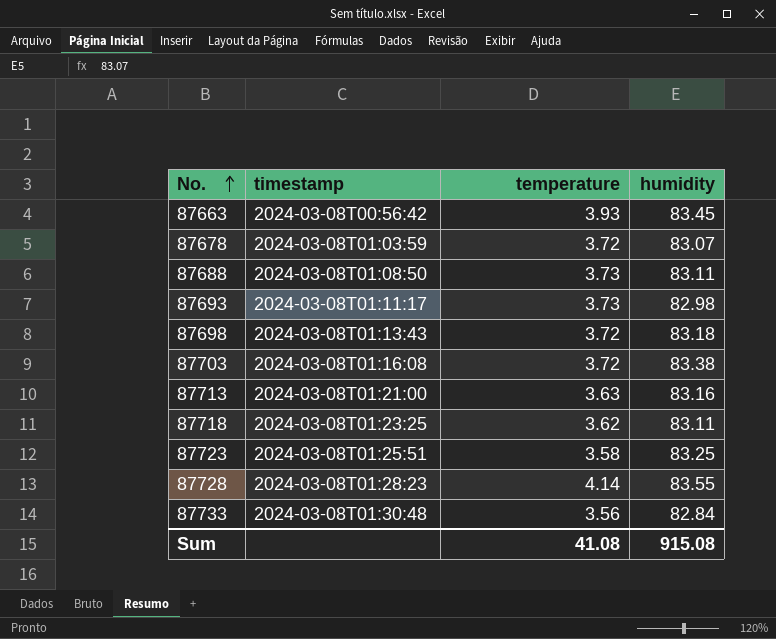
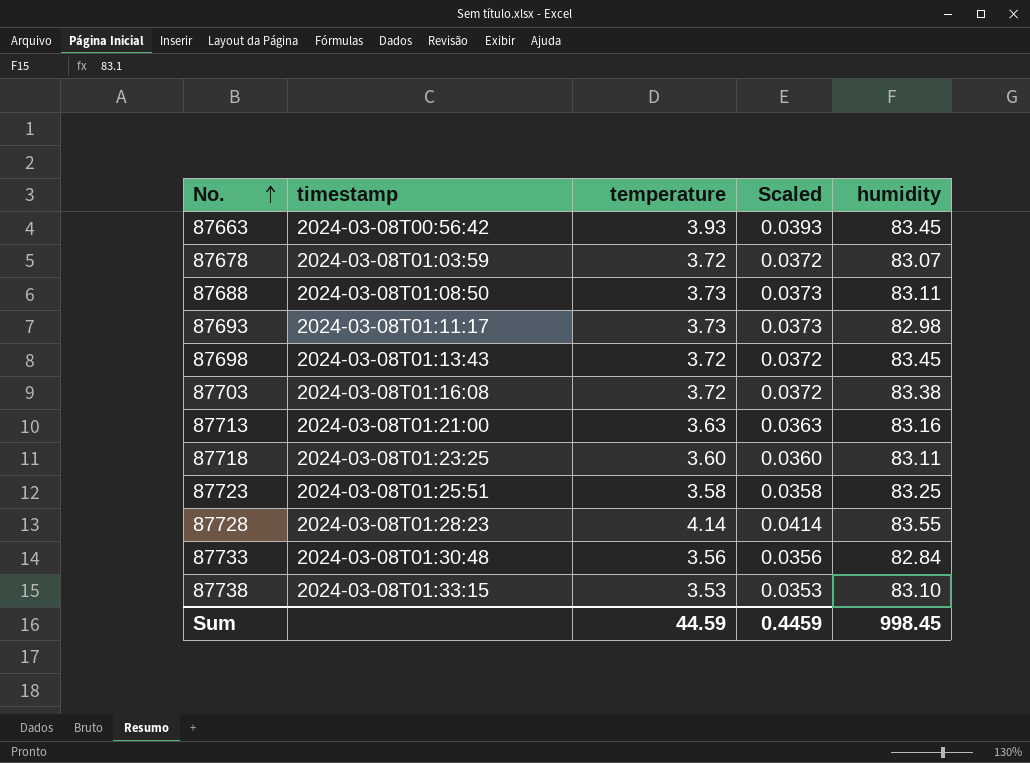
column Scaled | formula: none -> [temperature] * 0.01
87698 | humidity: 83.18 -> 83.45
87718 | temperature: 3.62 -> 3.60
row 87738: none -> 2024-03-08T01:33:15 | 3.53 | 0.0353 | 83.10
Sum | temperature: 41.08 -> 44.59
Sum | humidity: 915.08 -> 998.45

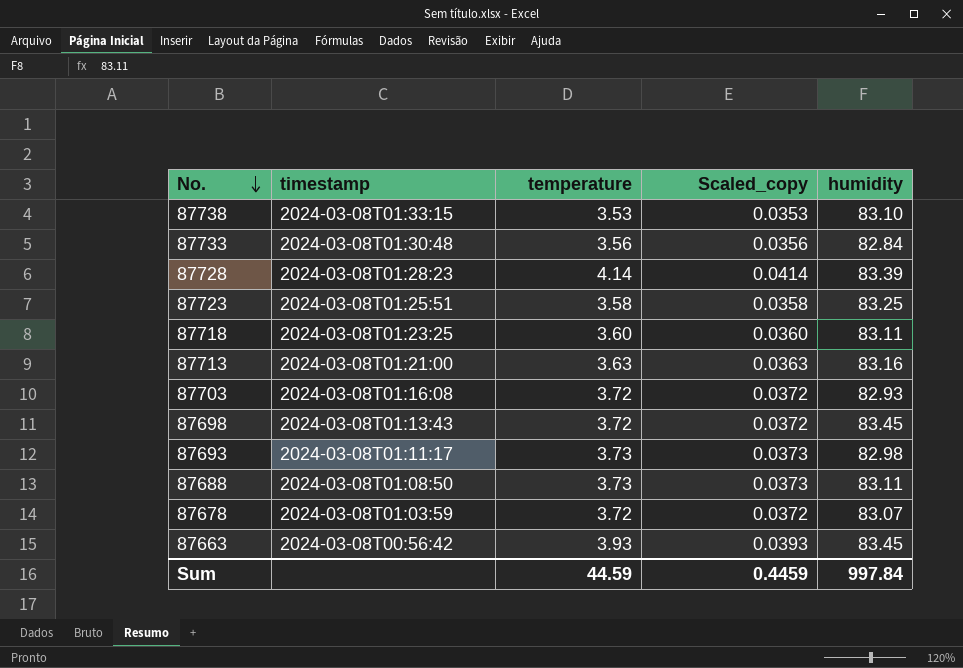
row order: No. ascending -> No. descending
column name: Scaled -> Scaled_copy
87728 | humidity: 83.55 -> 83.39
87703 | humidity: 83.38 -> 82.93
Sum | humidity: 998.45 -> 997.84

